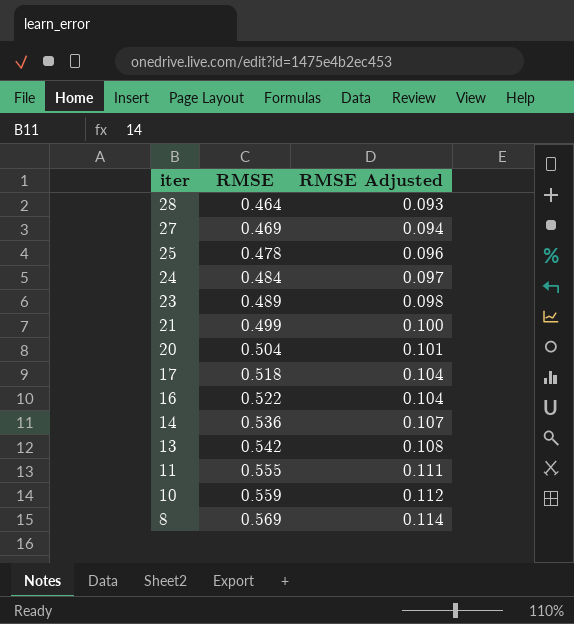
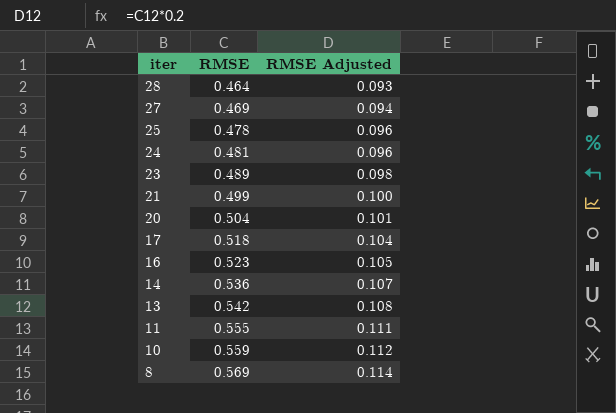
24 | RMSE: 0.484 -> 0.481
24 | RMSE Adjusted: 0.097 -> 0.096
16 | RMSE: 0.522 -> 0.523
16 | RMSE Adjusted: 0.104 -> 0.105

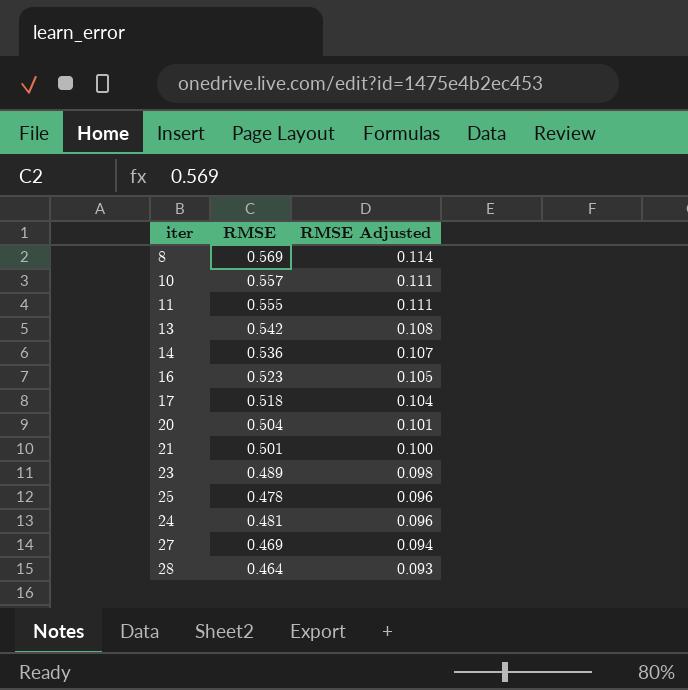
row order: iter descending -> RMSE Adjusted descending
10 | RMSE: 0.559 -> 0.557
10 | RMSE Adjusted: 0.112 -> 0.111
21 | RMSE: 0.499 -> 0.501

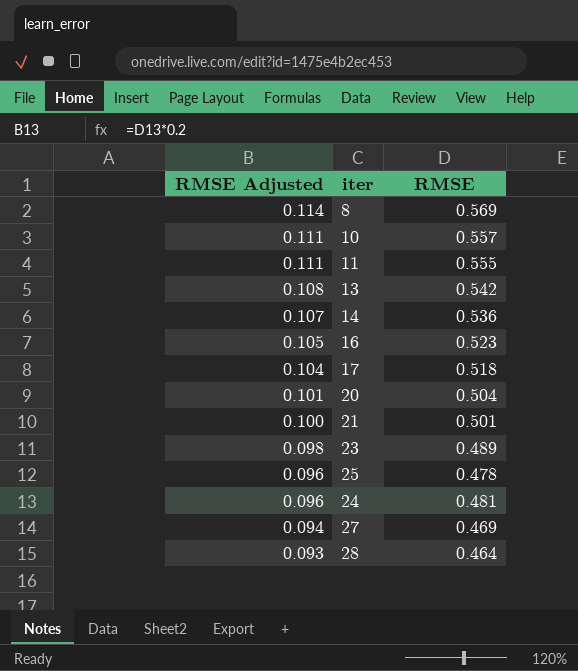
column RMSE Adjusted | position: 3 -> 1

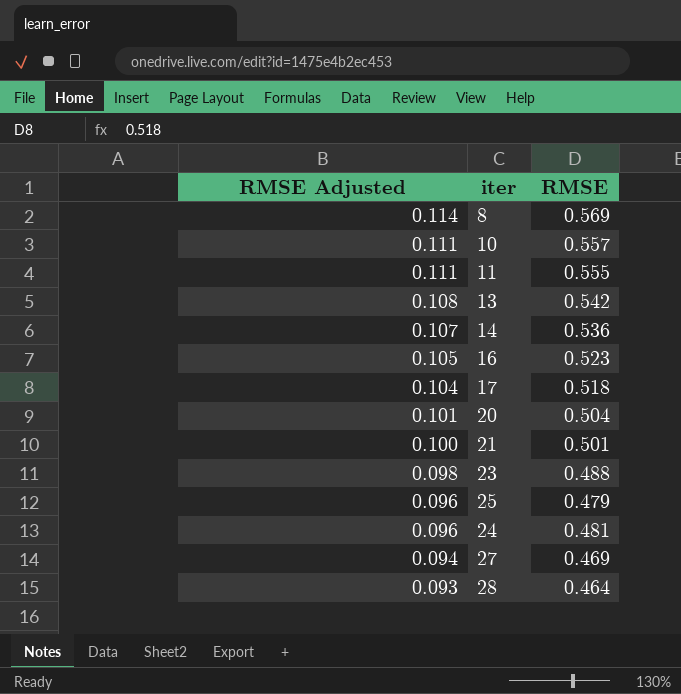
23 | RMSE: 0.489 -> 0.488
25 | RMSE: 0.478 -> 0.479

